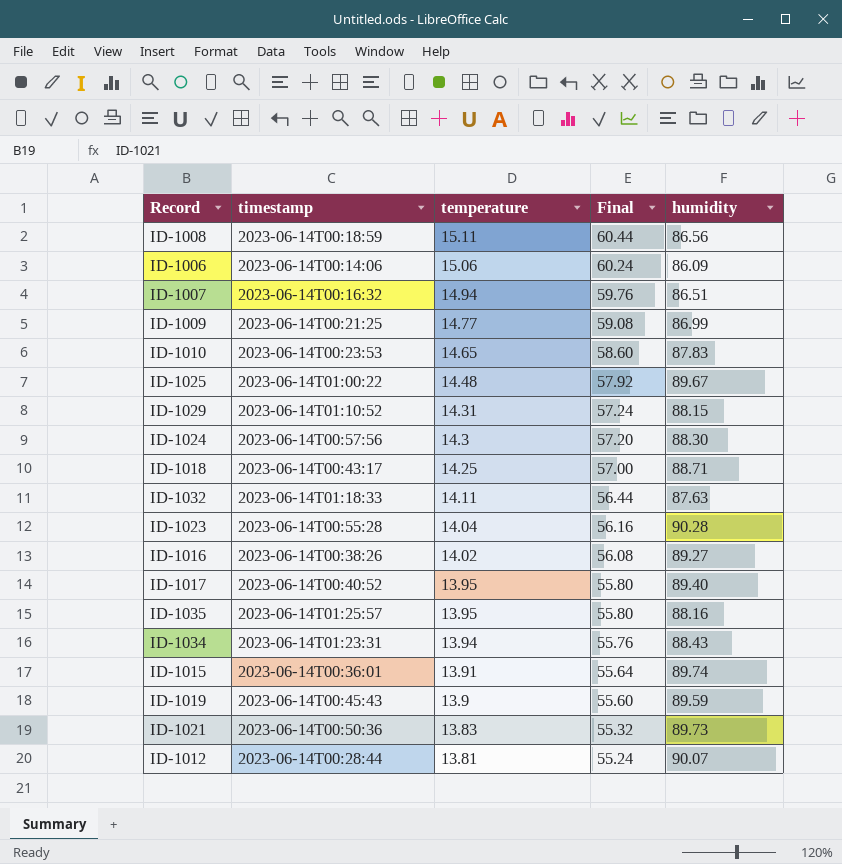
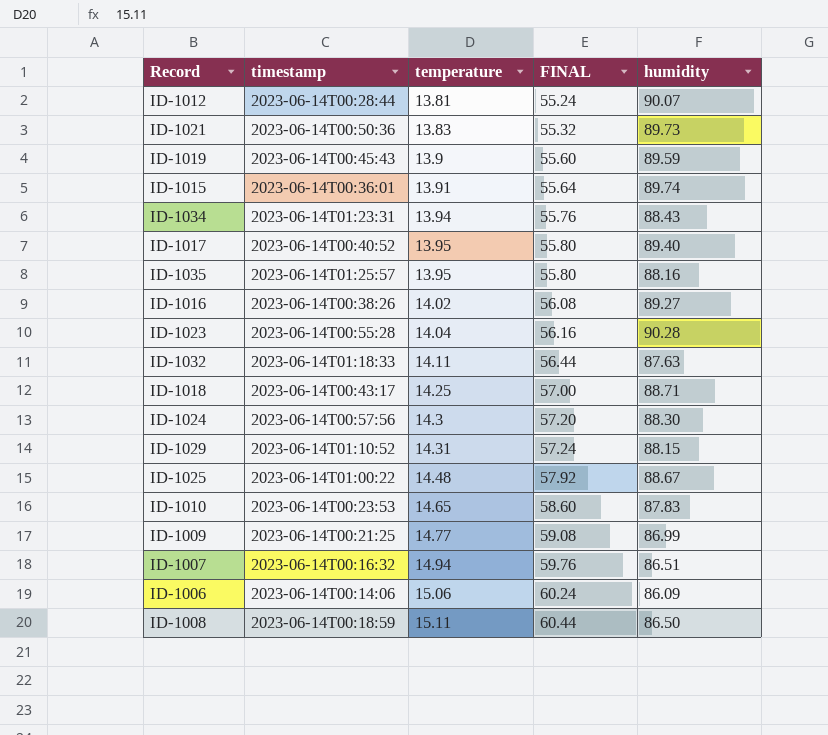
row order: temperature descending -> temperature ascending
column name: Final -> FINAL
ID-1025 | humidity: 89.67 -> 88.67
ID-1008 | humidity: 86.56 -> 86.50

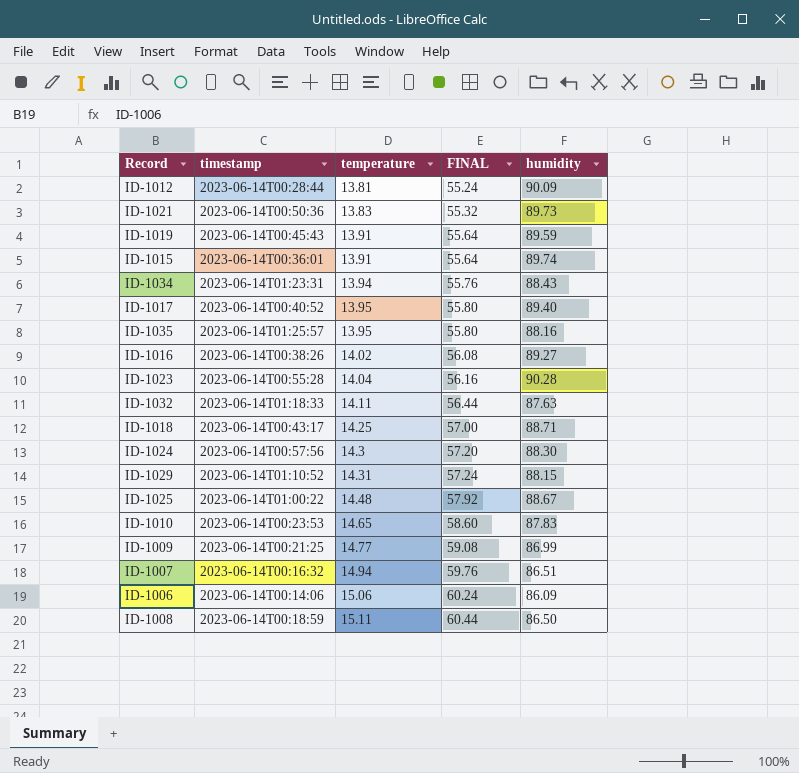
ID-1012 | humidity: 90.07 -> 90.09
ID-1019 | temperature: 13.9 -> 13.91
ID-1019 | FINAL: 55.60 -> 55.64

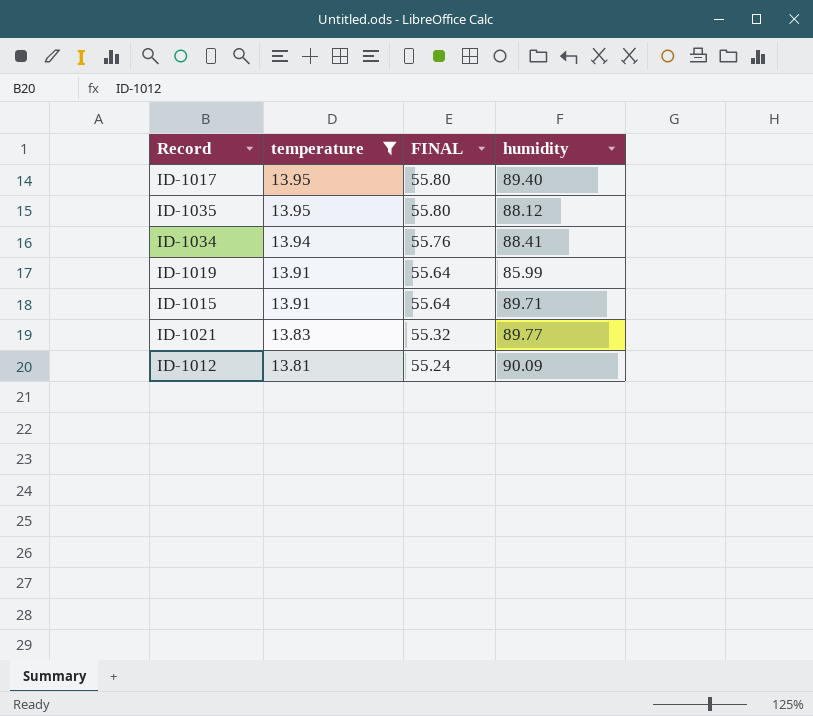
filter: none -> temperature <= 13.95
row order: temperature ascending -> temperature descending
column timestamp | position: 2 -> none
ID-1035 | humidity: 88.16 -> 88.12
ID-1034 | humidity: 88.43 -> 88.41
ID-1019 | humidity: 89.59 -> 85.99
ID-1015 | humidity: 89.74 -> 89.71
ID-1021 | humidity: 89.73 -> 89.77

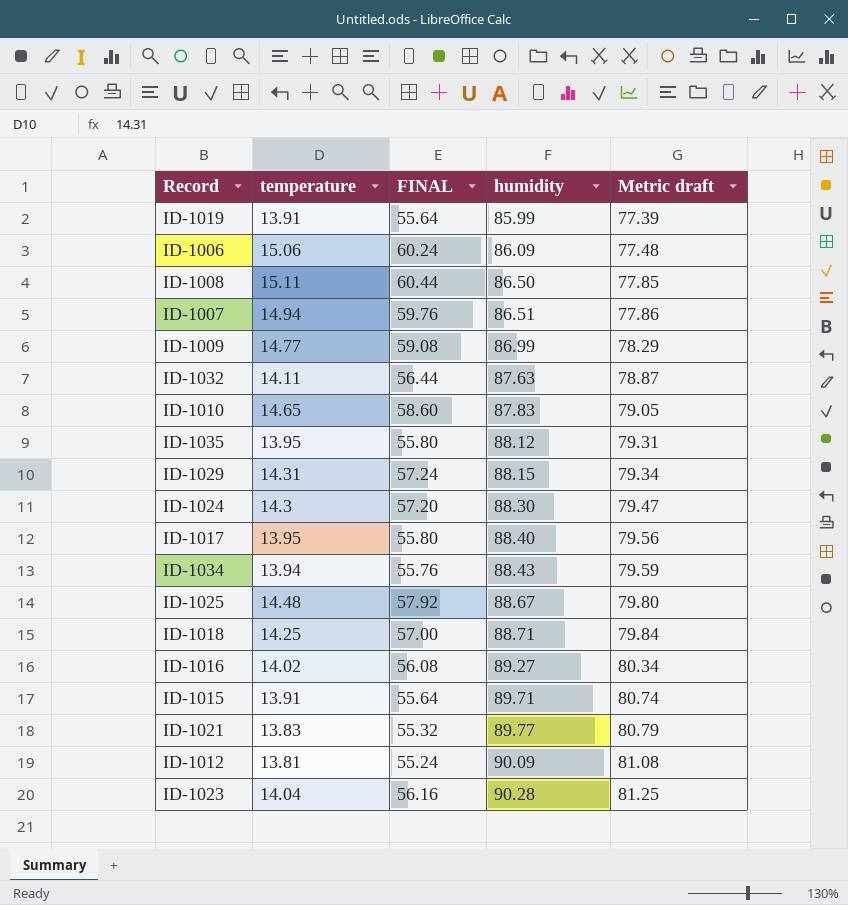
filter: temperature <= 13.95 -> none
row order: temperature descending -> humidity ascending
column Metric draft | formula: none -> [humidity] * 0.9
ID-1017 | humidity: 89.40 -> 88.40
ID-1034 | humidity: 88.41 -> 88.43

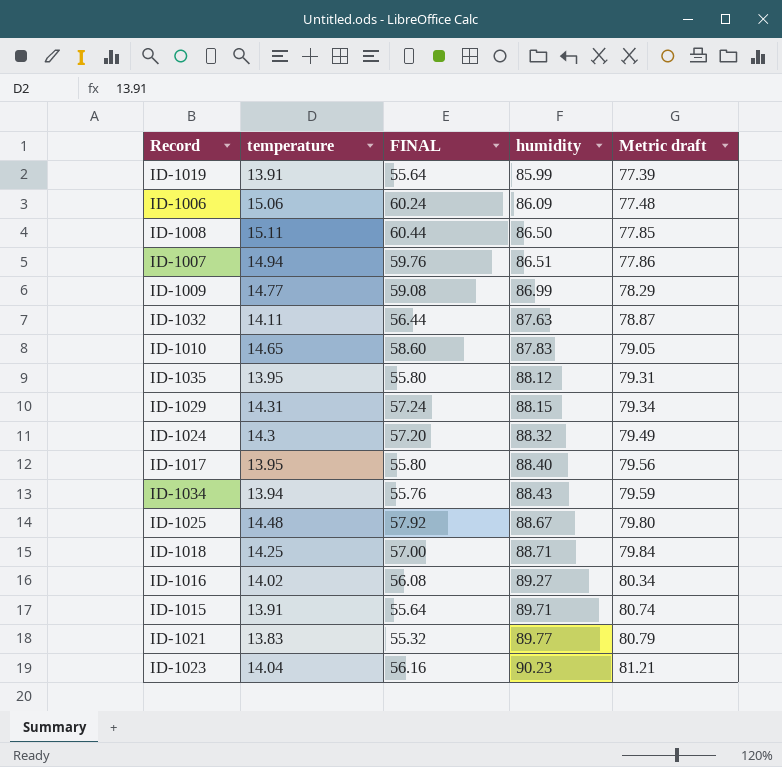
row ID-1012: 13.81 | 55.24 | 90.09 | 81.08 -> none
ID-1024 | humidity: 88.30 -> 88.32
ID-1024 | Metric draft: 79.47 -> 79.49
ID-1023 | humidity: 90.28 -> 90.23
ID-1023 | Metric draft: 81.25 -> 81.21

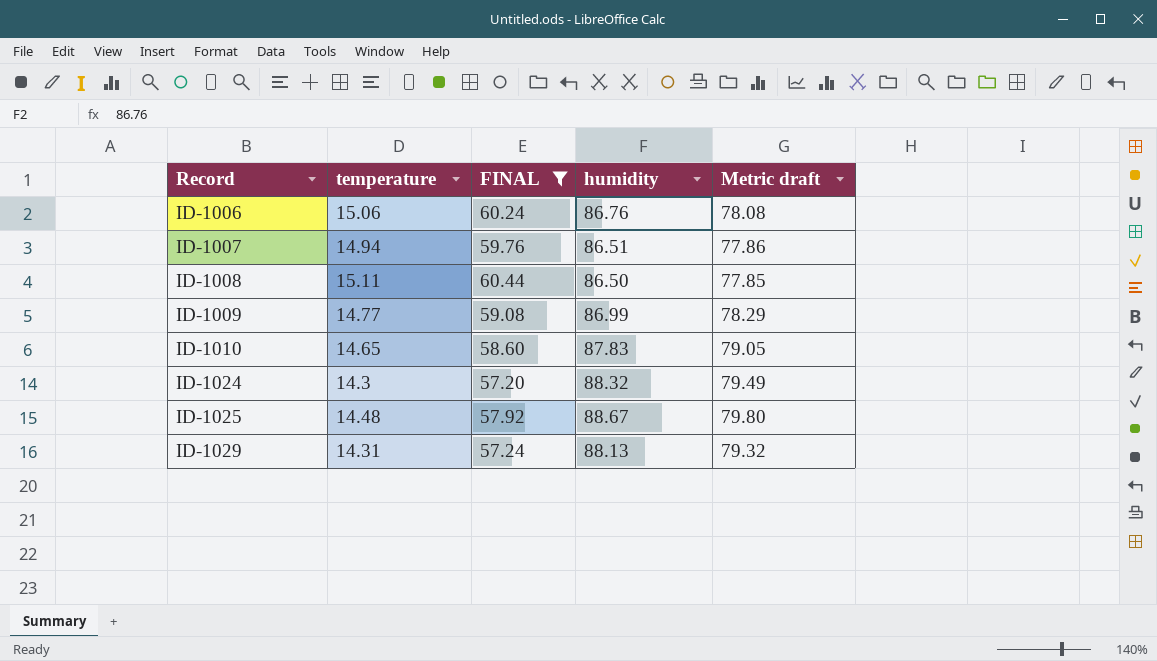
filter: none -> FINAL >= 57.20
row order: humidity ascending -> Record ascending
ID-1006 | humidity: 86.09 -> 86.76
ID-1006 | Metric draft: 77.48 -> 78.08
ID-1029 | humidity: 88.15 -> 88.13
ID-1029 | Metric draft: 79.34 -> 79.32

